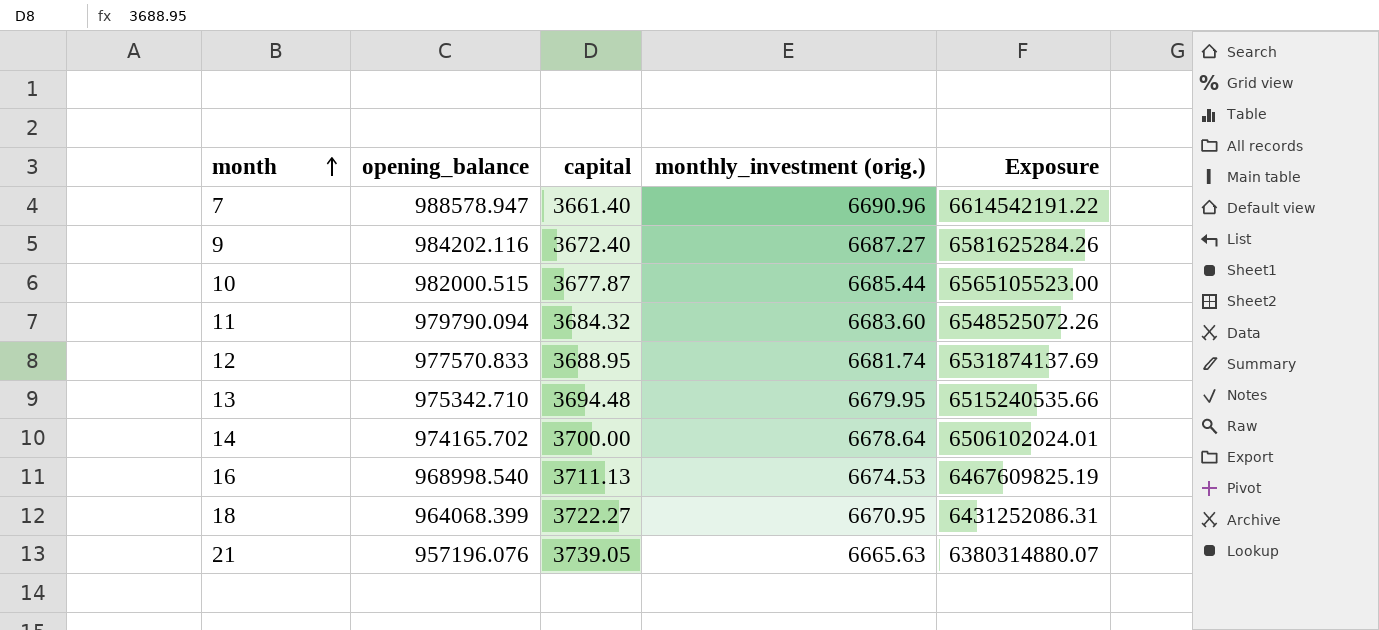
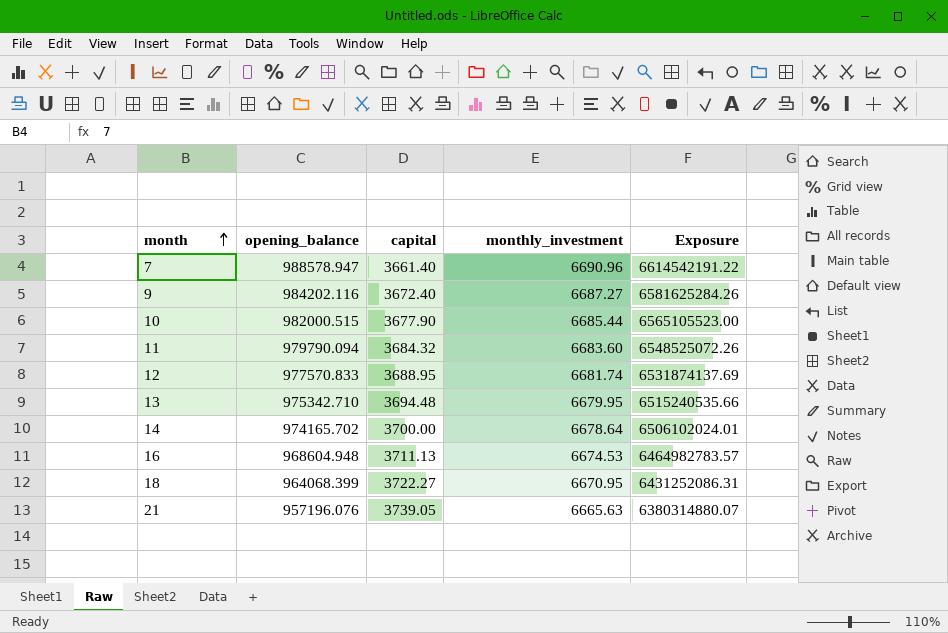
column name: monthly_investment (orig.) -> monthly_investment
10 | capital: 3677.87 -> 3677.90
16 | opening_balance: 968998.540 -> 968604.948
16 | Exposure: 6467609825.19 -> 6464982783.57

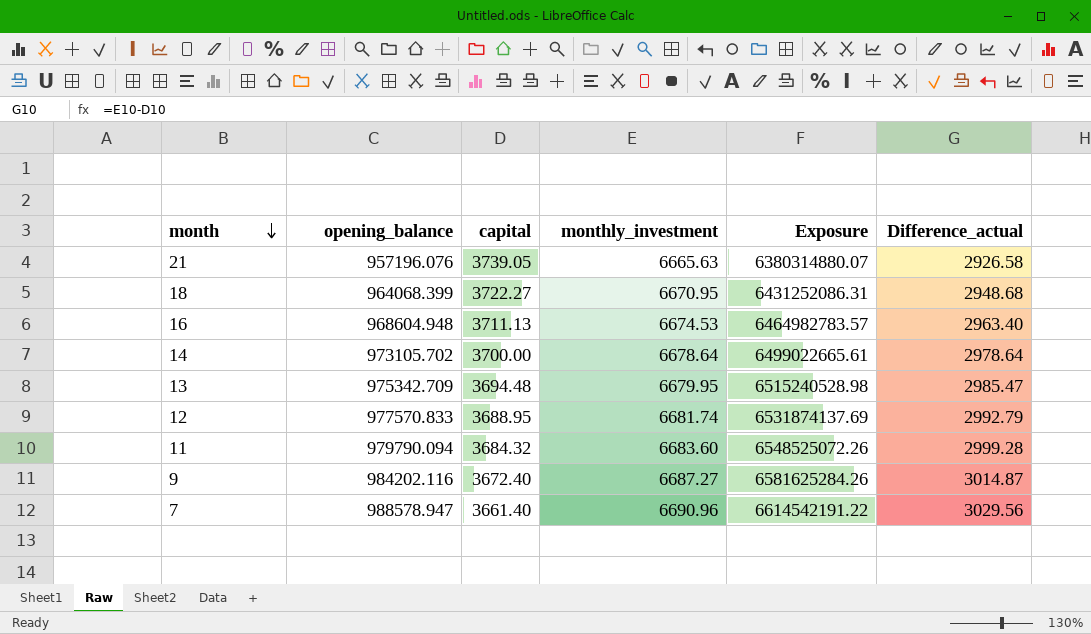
row order: month ascending -> month descending
column Difference_actual | formula: none -> [monthly_investment] - [capital]
row 10: 982000.515 | 3677.90 | 6685.44 | 6565105523.00 -> none
14 | opening_balance: 974165.702 -> 973105.702
14 | Exposure: 6506102024.01 -> 6499022665.61
13 | opening_balance: 975342.710 -> 975342.709
13 | Exposure: 6515240535.66 -> 6515240528.98

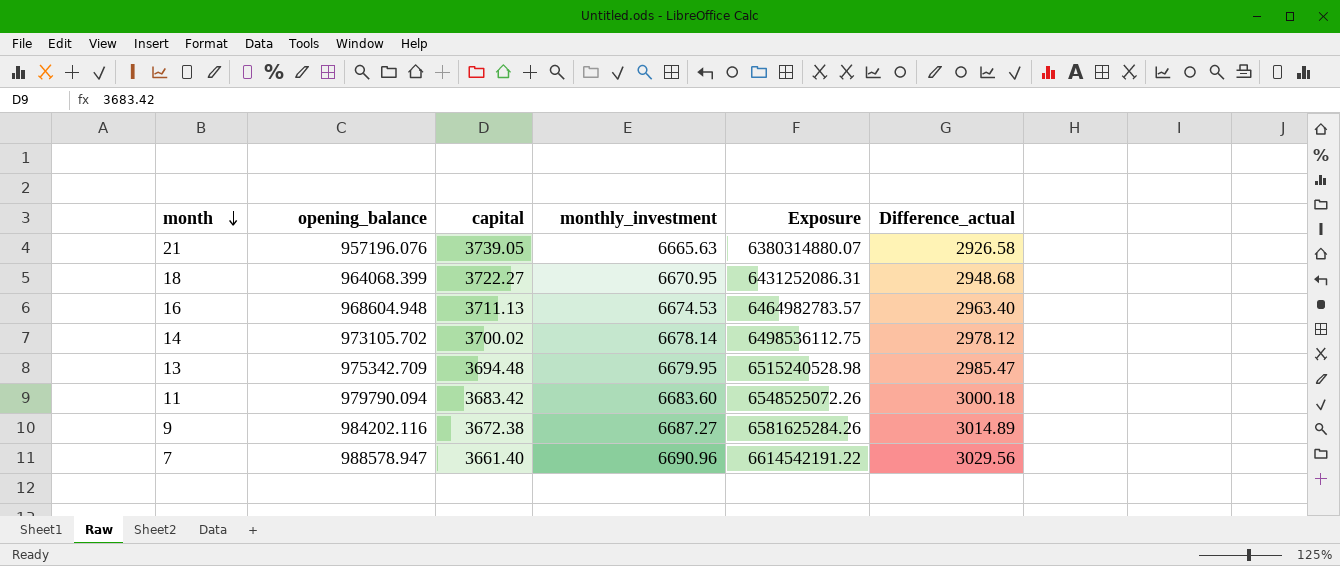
row 12: 977570.833 | 3688.95 | 6681.74 | 6531874137.69 | 2992.79 -> none
14 | capital: 3700.00 -> 3700.02
14 | monthly_investment: 6678.64 -> 6678.14
14 | Exposure: 6499022665.61 -> 6498536112.75
14 | Difference_actual: 2978.64 -> 2978.12
11 | capital: 3684.32 -> 3683.42
11 | Difference_actual: 2999.28 -> 3000.18
9 | capital: 3672.40 -> 3672.38
9 | Difference_actual: 3014.87 -> 3014.89

